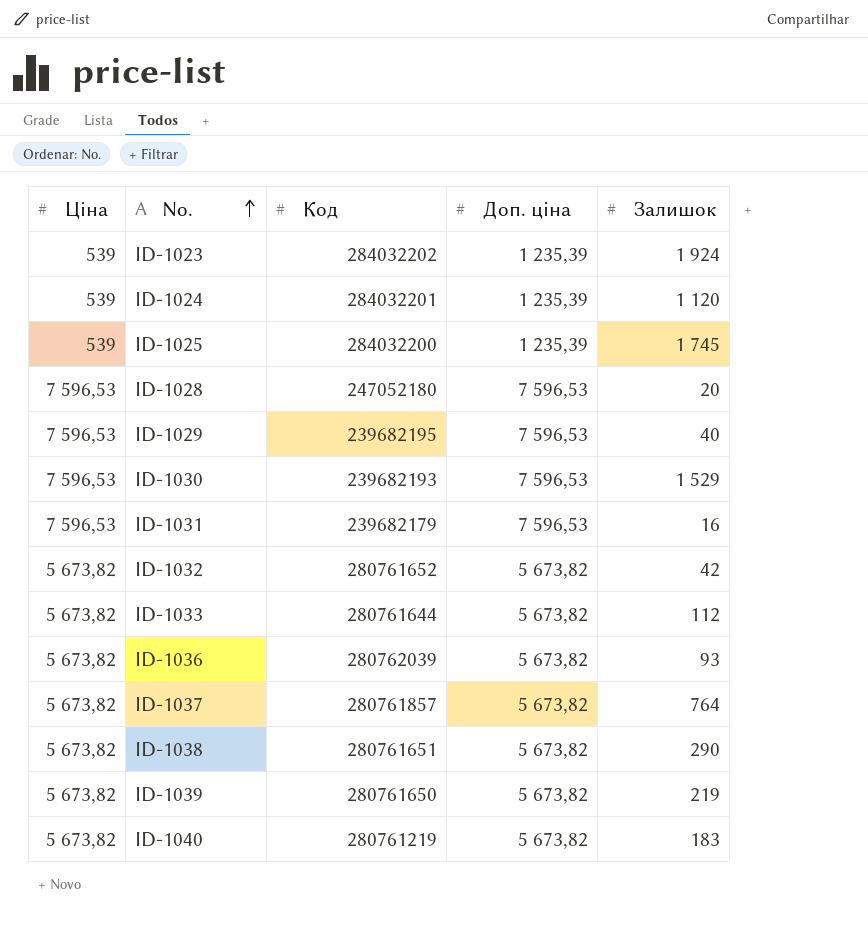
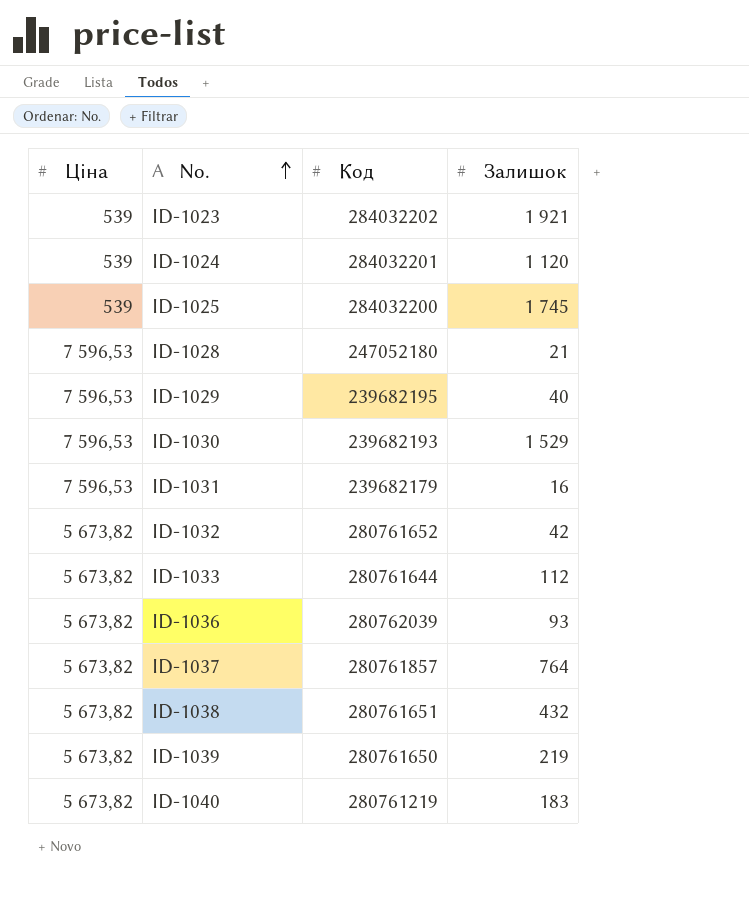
column Доп. ціна | position: 4 -> none
ID-1023 | Залишок: 1 924 -> 1 921
ID-1028 | Залишок: 20 -> 21
ID-1038 | Залишок: 290 -> 432

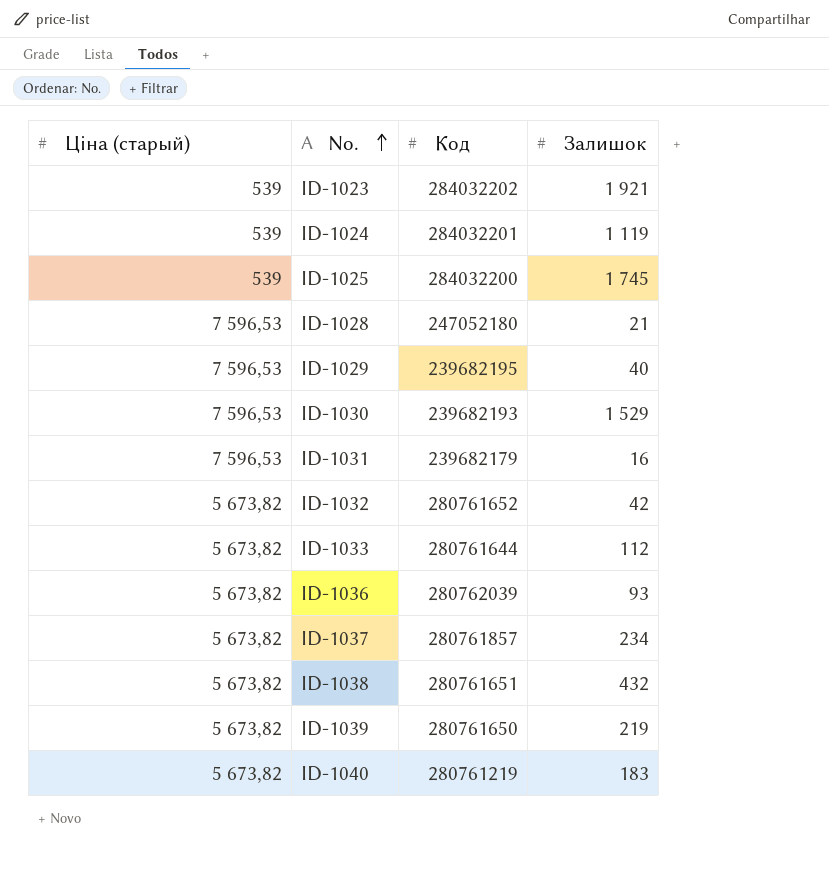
column name: Ціна -> Ціна (старый)
ID-1024 | Залишок: 1 120 -> 1 119
ID-1037 | Залишок: 764 -> 234

